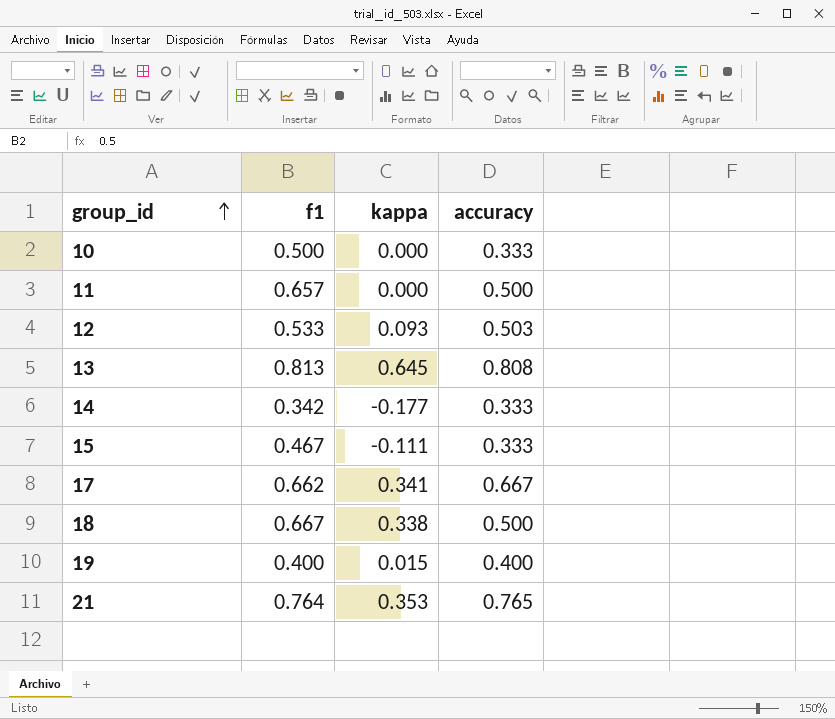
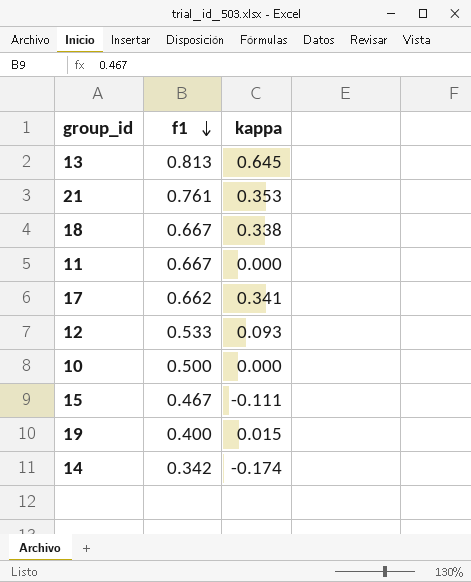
row order: group_id ascending -> f1 descending
column accuracy | position: 4 -> none
21 | f1: 0.764 -> 0.761
11 | f1: 0.657 -> 0.667
14 | kappa: -0.177 -> -0.174

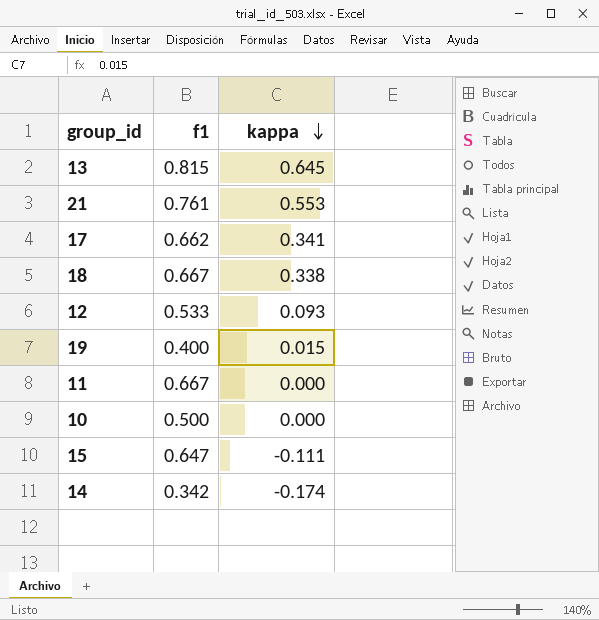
row order: f1 descending -> kappa descending
13 | f1: 0.813 -> 0.815
21 | kappa: 0.353 -> 0.553
15 | f1: 0.467 -> 0.647

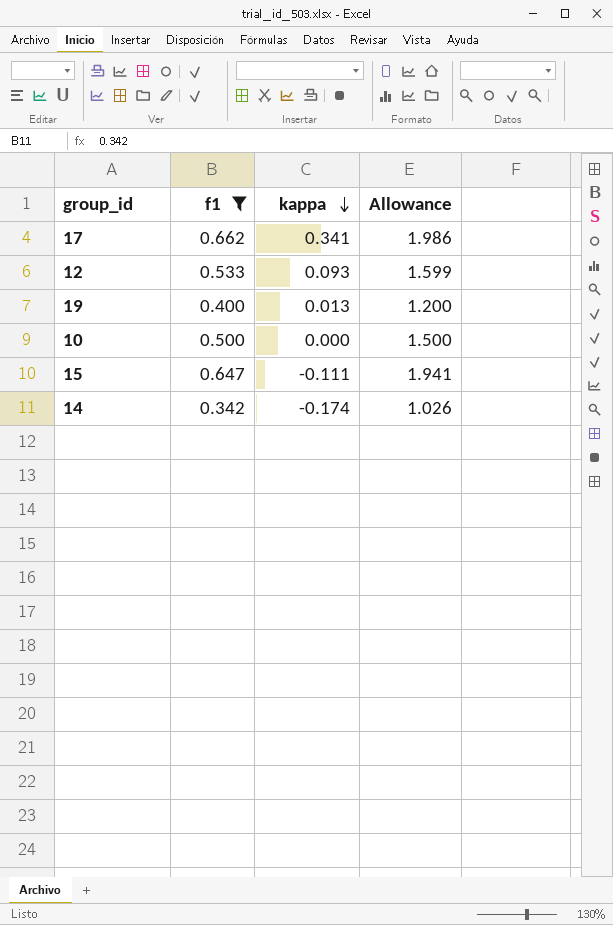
filter: none -> f1 <= 0.662
column Allowance | formula: none -> [f1] * 3
19 | kappa: 0.015 -> 0.013

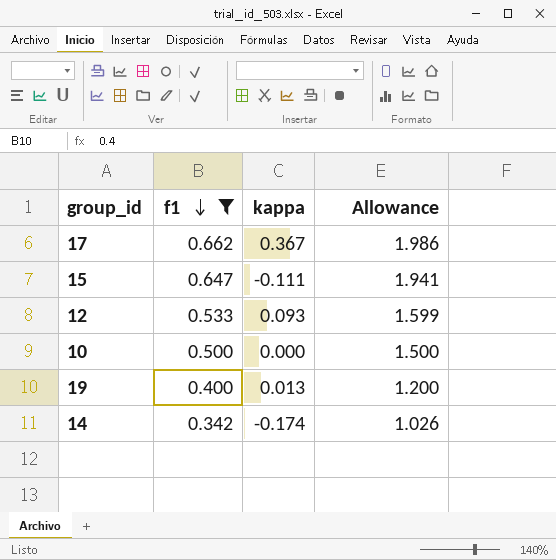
row order: kappa descending -> f1 descending
17 | kappa: 0.341 -> 0.367

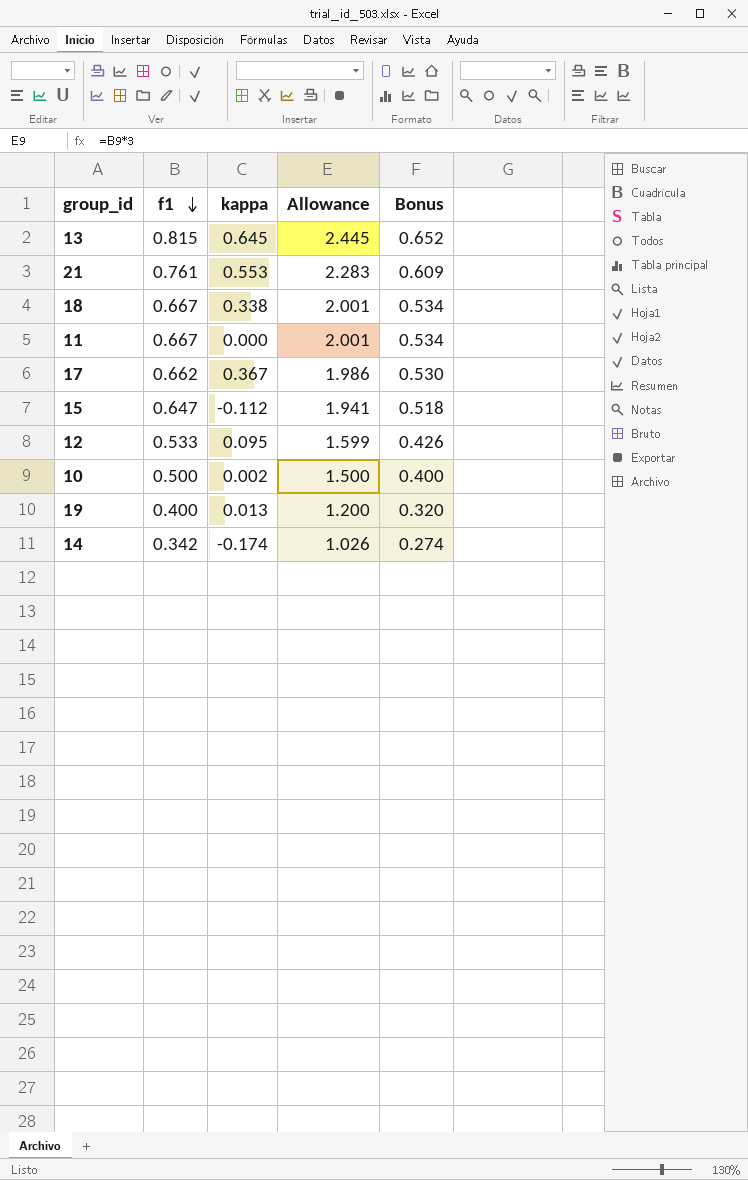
filter: f1 <= 0.662 -> none
column Bonus | formula: none -> [f1] * 0.8
15 | kappa: -0.111 -> -0.112
12 | kappa: 0.093 -> 0.095
10 | kappa: 0.000 -> 0.002

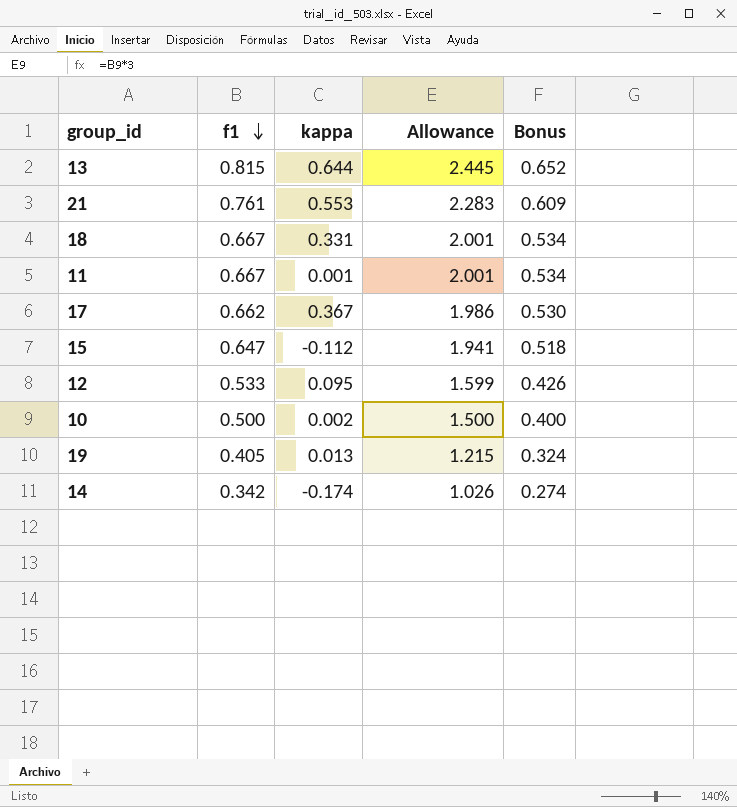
13 | kappa: 0.645 -> 0.644
18 | kappa: 0.338 -> 0.331
11 | kappa: 0.000 -> 0.001
19 | f1: 0.400 -> 0.405
19 | Allowance: 1.200 -> 1.215
19 | Bonus: 0.320 -> 0.324

